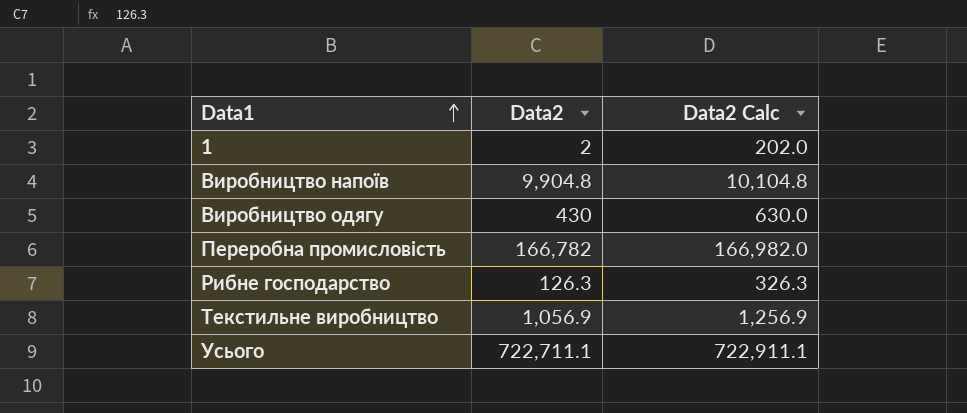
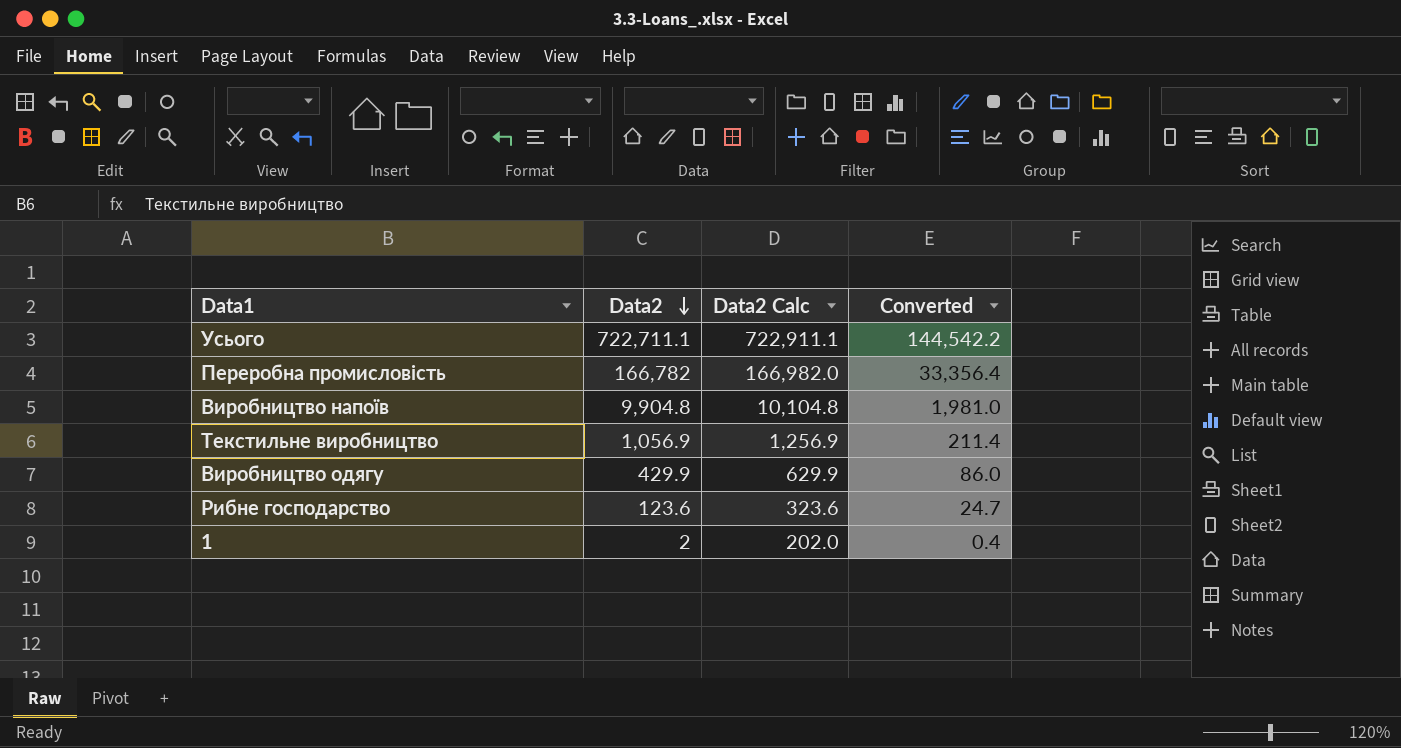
row order: Data1 ascending -> Data2 descending
column Converted | formula: none -> [Data2] * 0.2
Виробництво одягу | Data2: 430 -> 429.9
Виробництво одягу | Data2 Calc: 630.0 -> 629.9
Рибне господарство | Data2: 126.3 -> 123.6
Рибне господарство | Data2 Calc: 326.3 -> 323.6

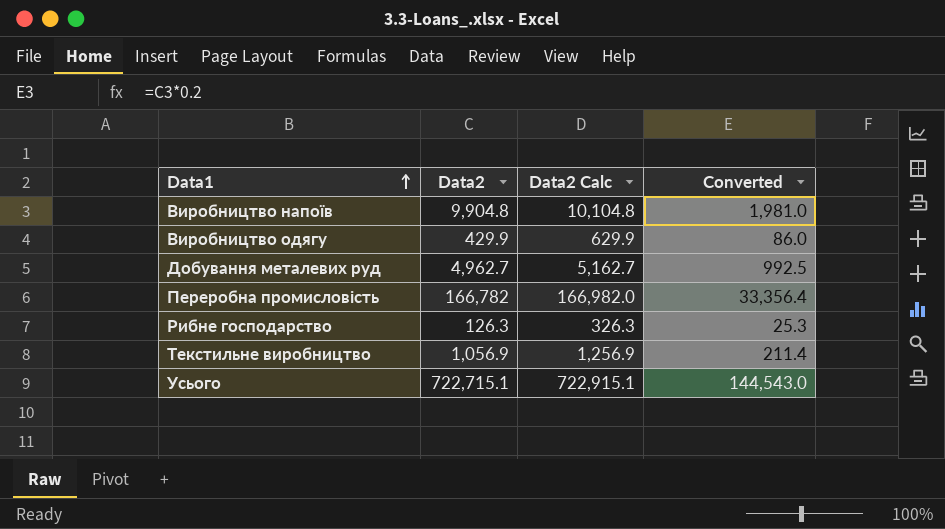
row order: Data2 descending -> Data1 ascending
row 1: 2 | 202.0 | 0.4 -> none
row Добування металевих руд: none -> 4,962.7 | 5,162.7 | 992.5
Рибне господарство | Data2: 123.6 -> 126.3
Рибне господарство | Data2 Calc: 323.6 -> 326.3
Рибне господарство | Converted: 24.7 -> 25.3
Усього | Data2: 722,711.1 -> 722,715.1
Усього | Data2 Calc: 722,911.1 -> 722,915.1
Усього | Converted: 144,542.2 -> 144,543.0

